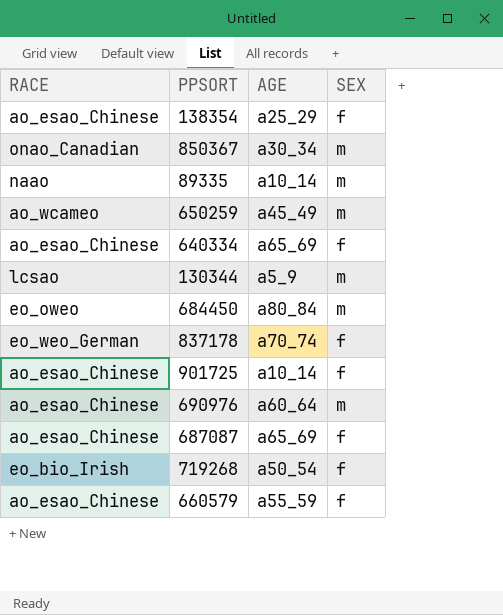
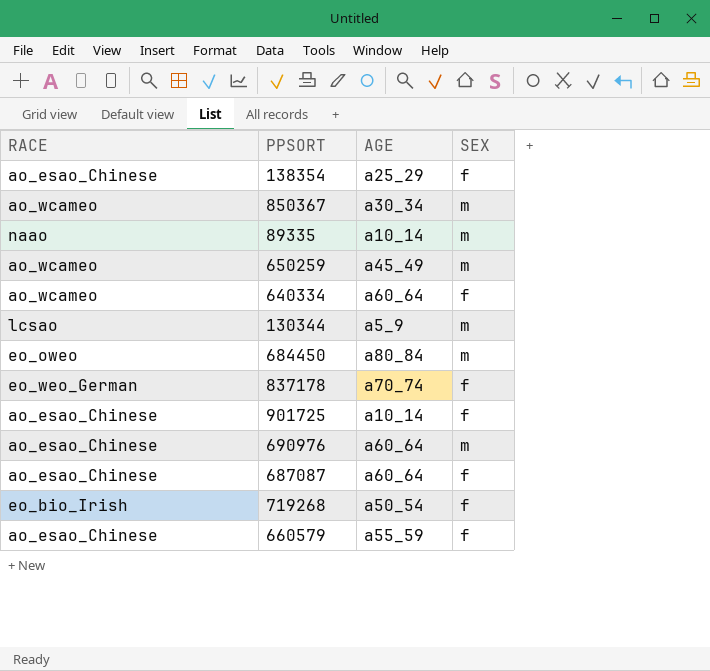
850367 | RACE: onao_Canadian -> ao_wcameo
640334 | RACE: ao_esao_Chinese -> ao_wcameo
640334 | AGE: a65_69 -> a60_64
687087 | AGE: a65_69 -> a60_64

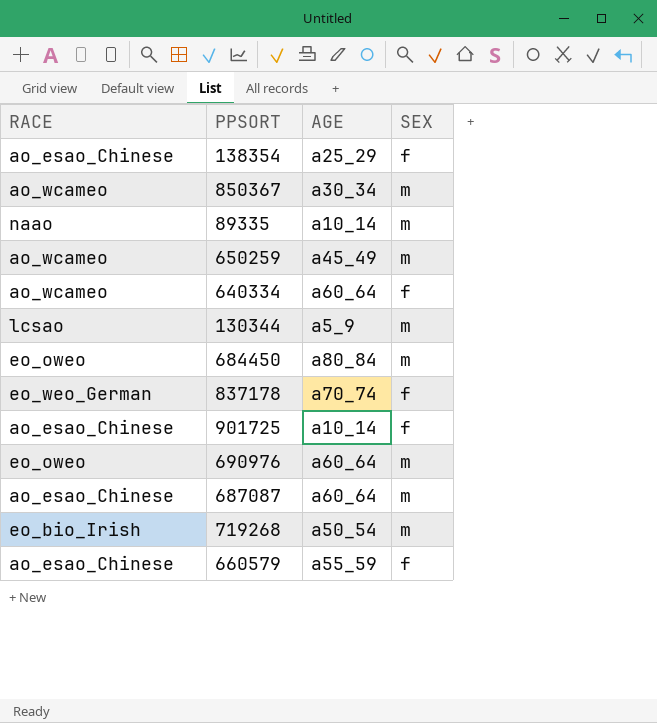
690976 | RACE: ao_esao_Chinese -> eo_oweo
687087 | SEX: f -> m
719268 | SEX: f -> m

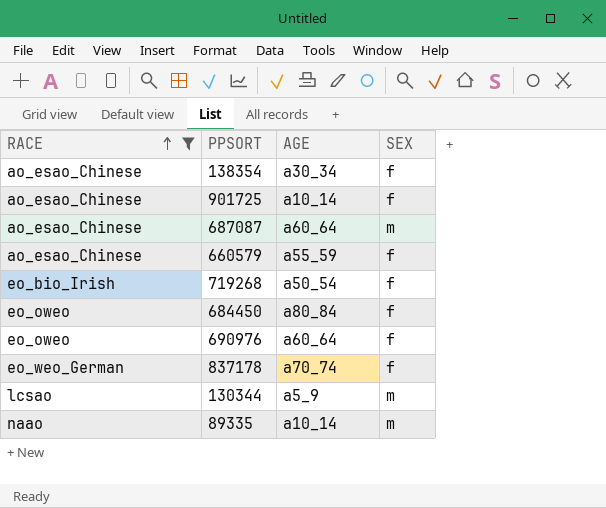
filter: none -> RACE != ao_wcameo
row order: none -> RACE ascending
138354 | AGE: a25_29 -> a30_34
719268 | SEX: m -> f
684450 | SEX: m -> f
690976 | SEX: m -> f

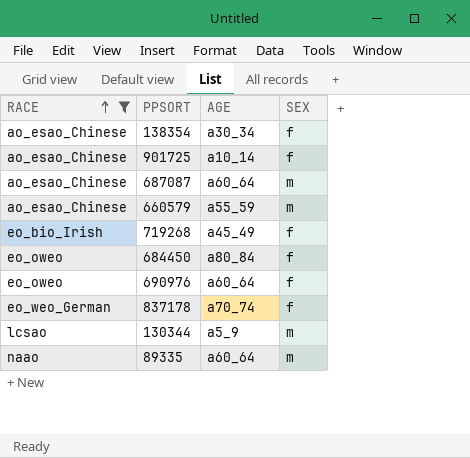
660579 | SEX: f -> m
719268 | AGE: a50_54 -> a45_49
89335 | AGE: a10_14 -> a60_64

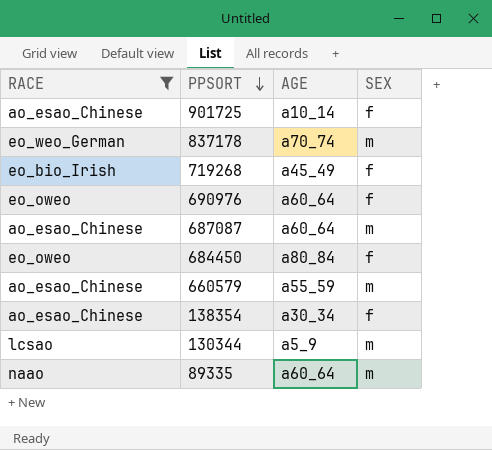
row order: RACE ascending -> PPSORT descending
837178 | SEX: f -> m

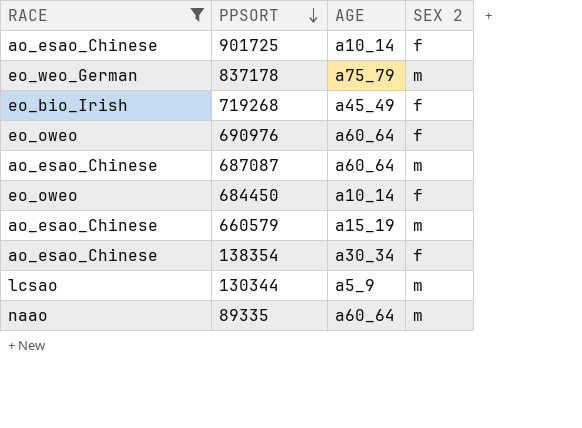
column name: SEX -> SEX 2
837178 | AGE: a70_74 -> a75_79
684450 | AGE: a80_84 -> a10_14
660579 | AGE: a55_59 -> a15_19

